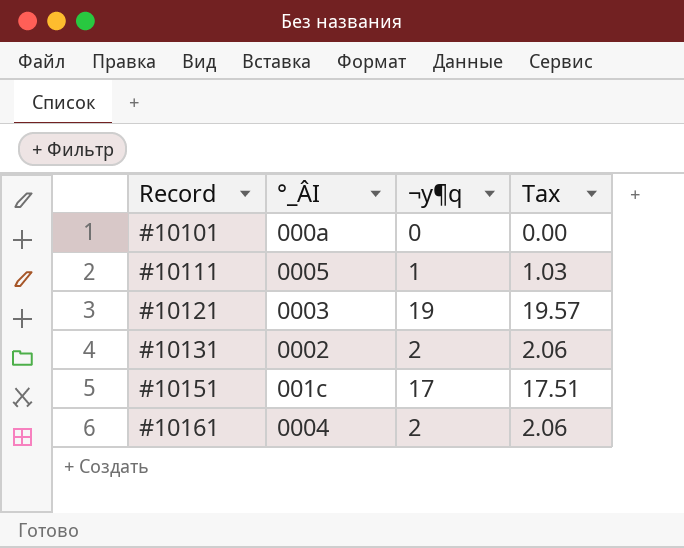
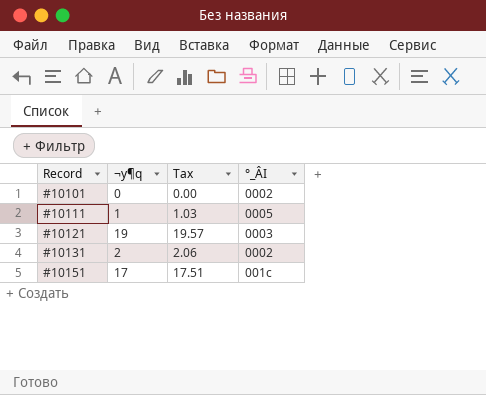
column °_ÂI | position: 2 -> 4
row #10161: 0004 | 2 | 2.06 -> none
#10101 | °_ÂI: 000a -> 0002

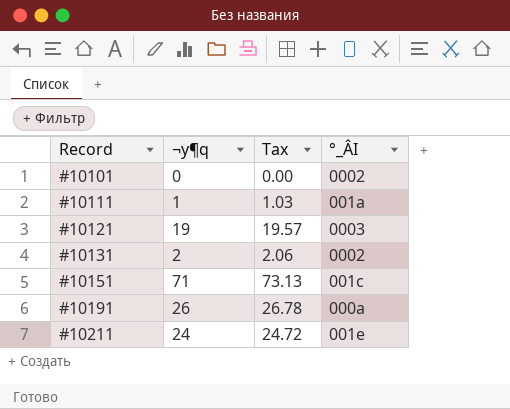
#10111 | °_ÂI: 0005 -> 001a
#10151 | ¬y¶q: 17 -> 71
#10151 | Tax: 17.51 -> 73.13
row #10191: none -> 26 | 26.78 | 000a
row #10211: none -> 24 | 24.72 | 001e

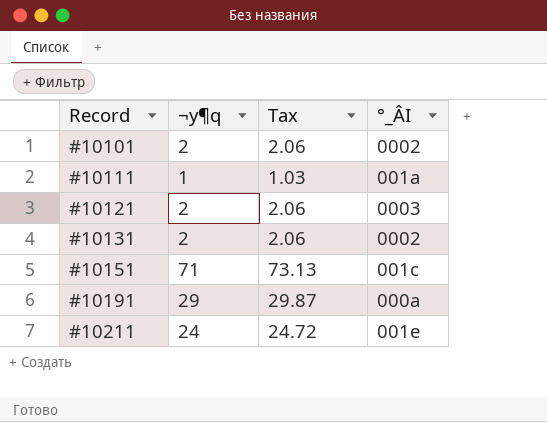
#10101 | ¬y¶q: 0 -> 2
#10101 | Tax: 0.00 -> 2.06
#10121 | ¬y¶q: 19 -> 2
#10121 | Tax: 19.57 -> 2.06
#10191 | ¬y¶q: 26 -> 29
#10191 | Tax: 26.78 -> 29.87

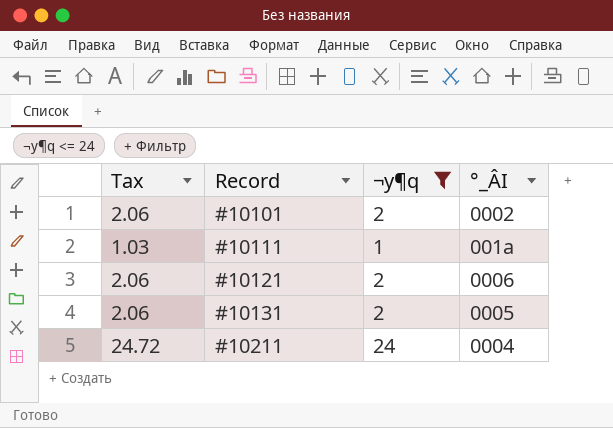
filter: none -> ¬y¶q <= 24
column Tax | position: 3 -> 1
#10121 | °_ÂI: 0003 -> 0006
#10131 | °_ÂI: 0002 -> 0005
#10211 | °_ÂI: 001e -> 0004

